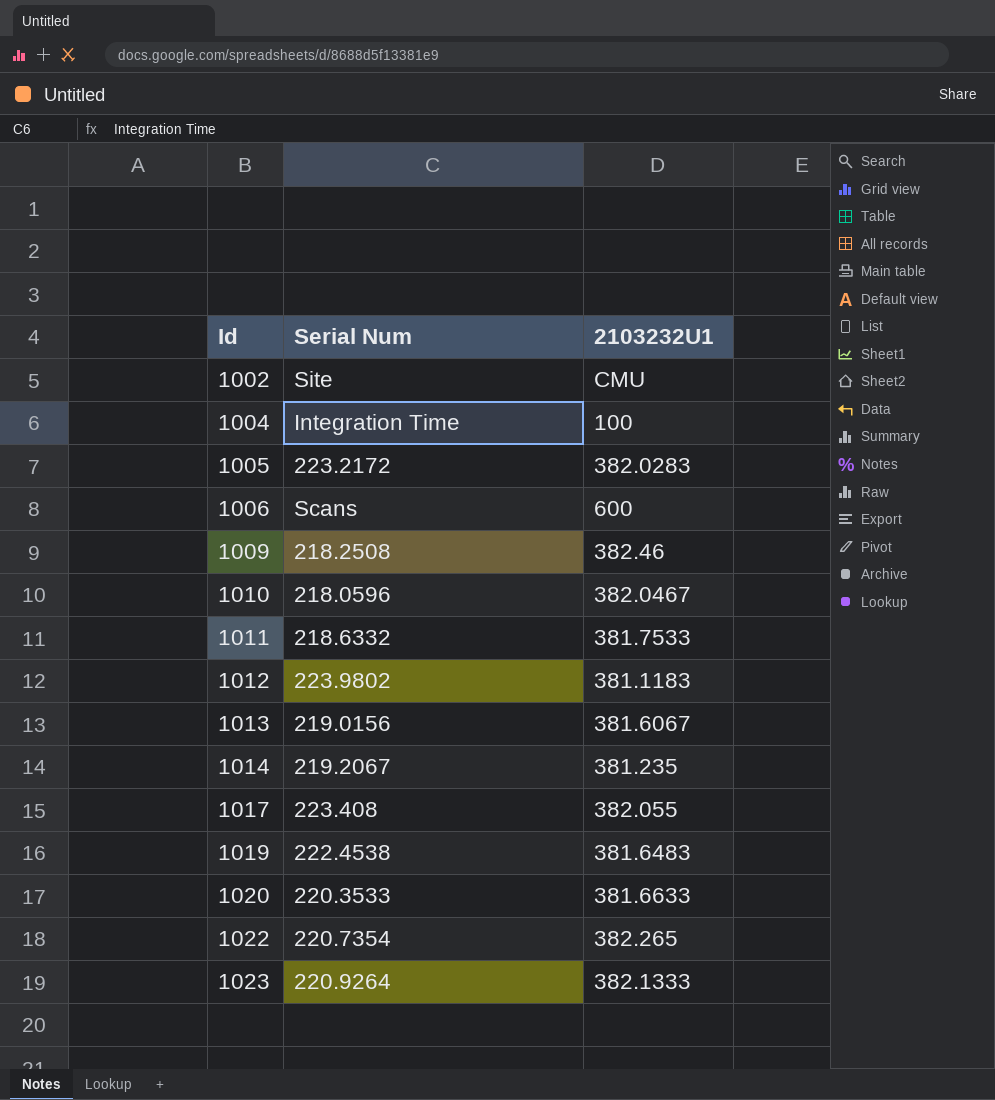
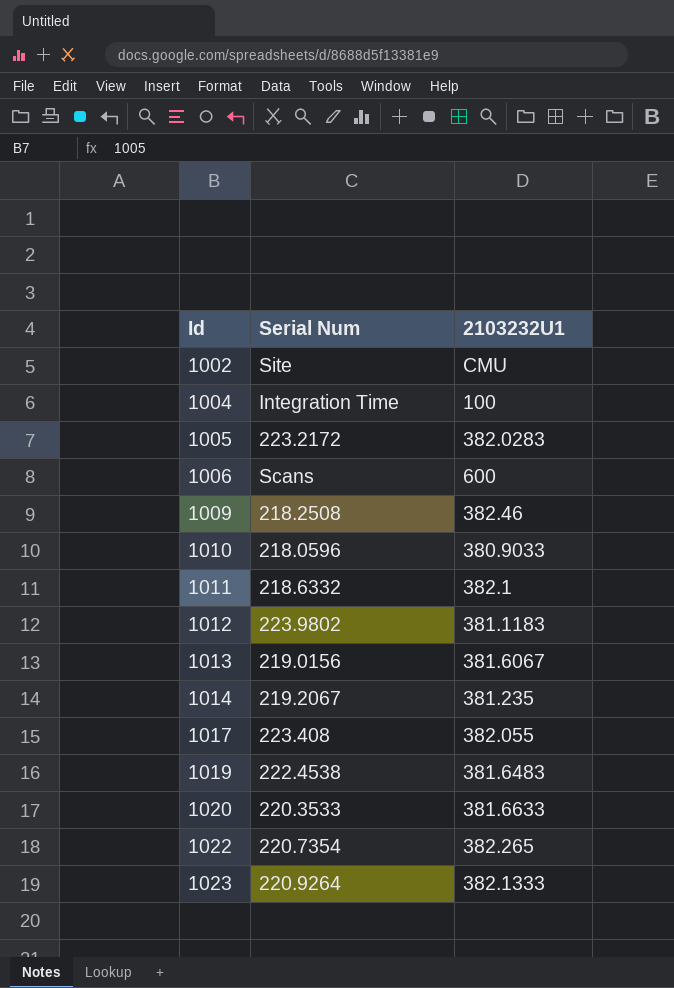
1010 | 2103232U1: 382.0467 -> 380.9033
1011 | 2103232U1: 381.7533 -> 382.1

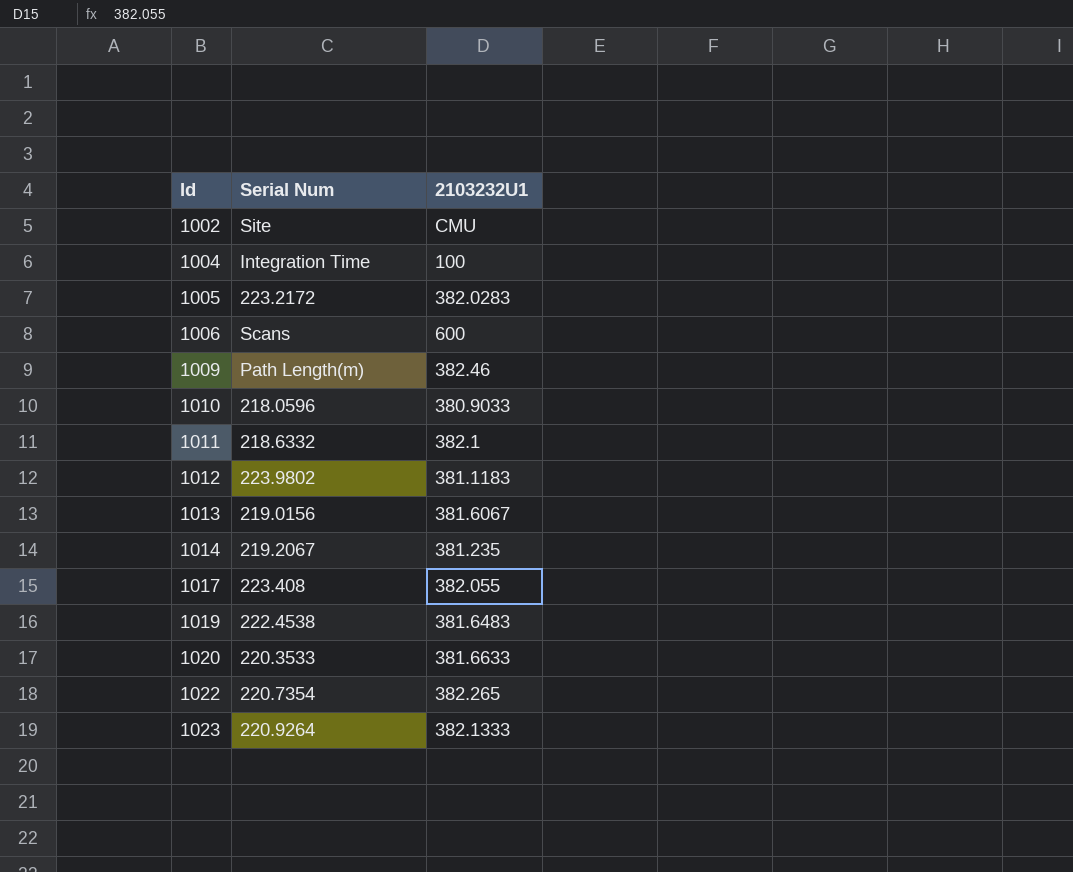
1009 | Serial Num: 218.2508 -> Path Length(m)

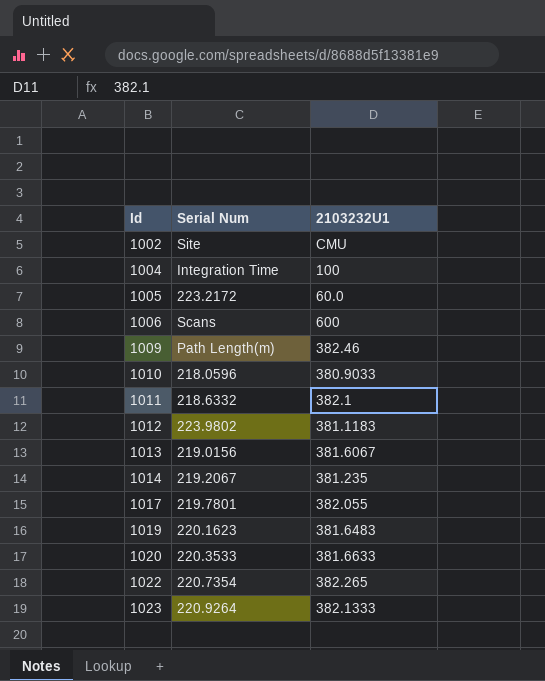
1005 | 2103232U1: 382.0283 -> 60.0
1017 | Serial Num: 223.408 -> 219.7801
1019 | Serial Num: 222.4538 -> 220.1623

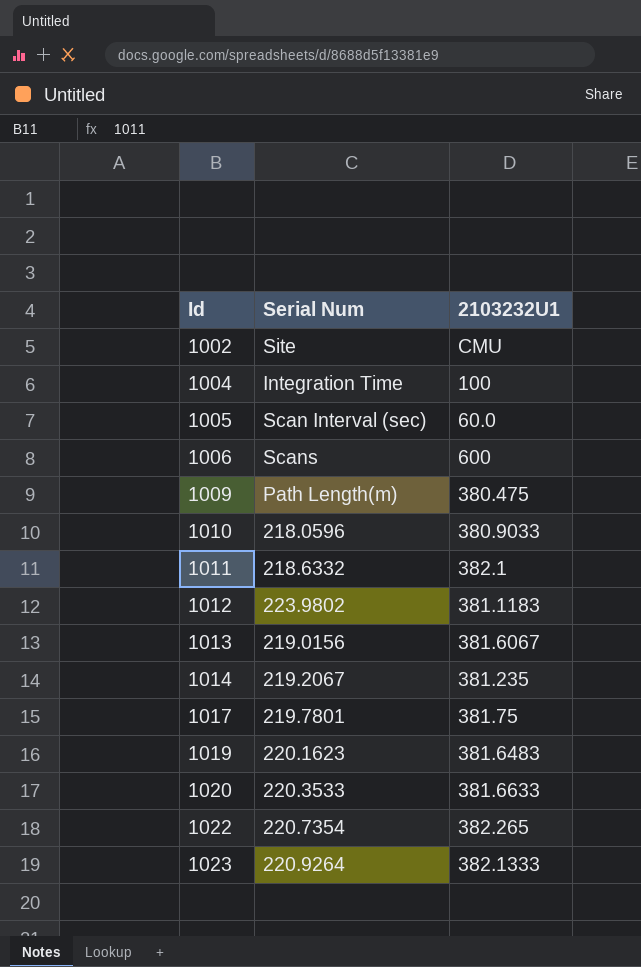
1005 | Serial Num: 223.2172 -> Scan Interval (sec)
1009 | 2103232U1: 382.46 -> 380.475
1017 | 2103232U1: 382.055 -> 381.75

